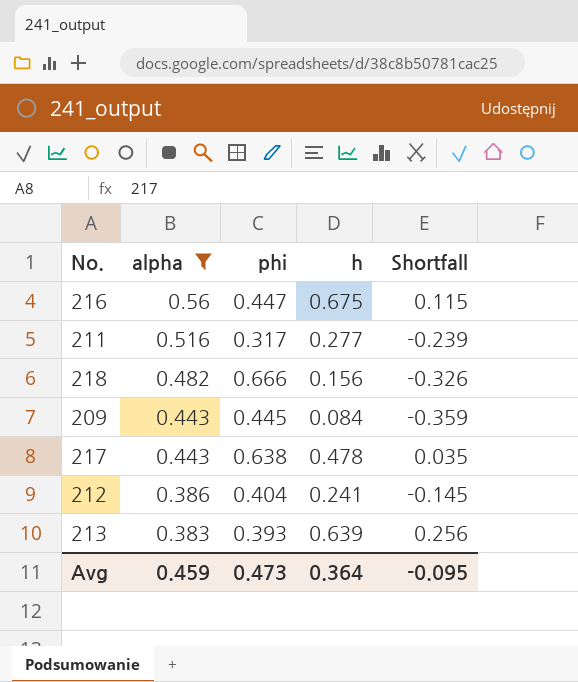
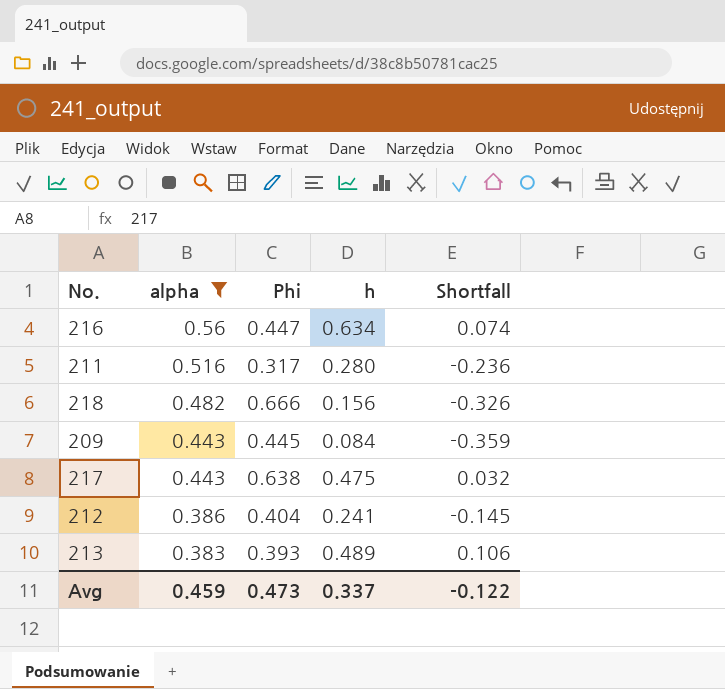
column name: phi -> Phi
216 | h: 0.675 -> 0.634
216 | Shortfall: 0.115 -> 0.074
211 | h: 0.277 -> 0.280
211 | Shortfall: -0.239 -> -0.236
217 | h: 0.478 -> 0.475
217 | Shortfall: 0.035 -> 0.032
213 | h: 0.639 -> 0.489
213 | Shortfall: 0.256 -> 0.106
Avg | h: 0.364 -> 0.337
Avg | Shortfall: -0.095 -> -0.122

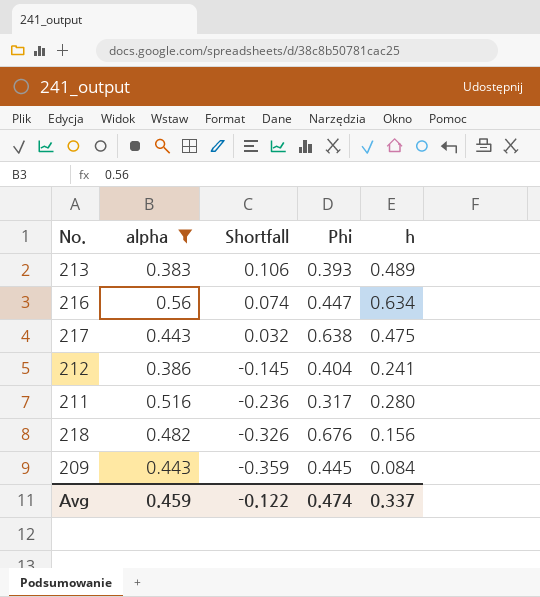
row order: alpha descending -> Shortfall descending
column Shortfall | position: 5 -> 3
218 | Phi: 0.666 -> 0.676
Avg | Phi: 0.473 -> 0.474

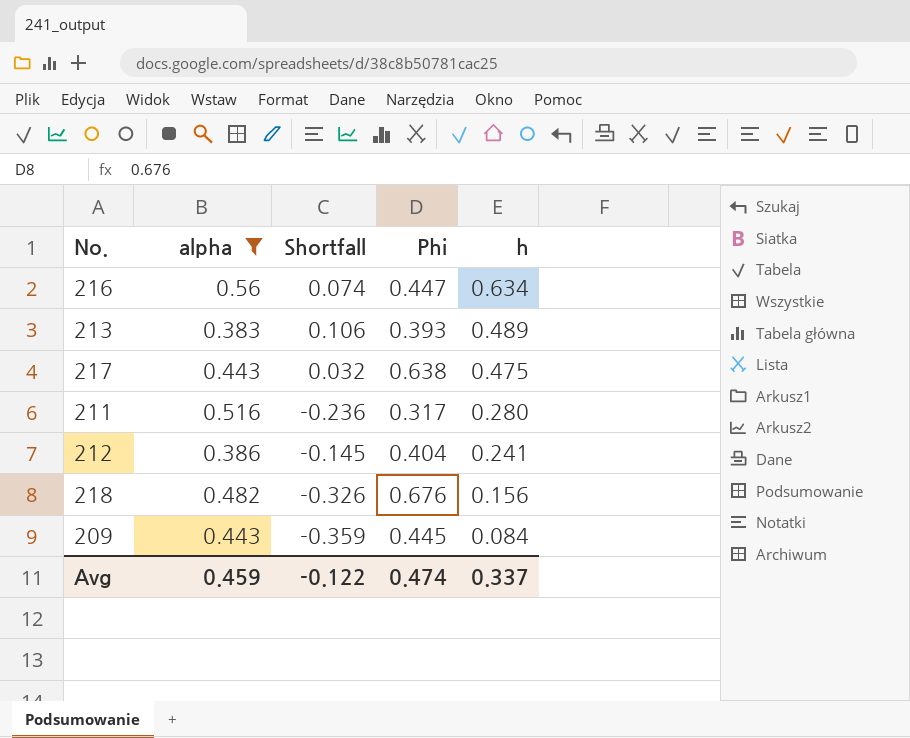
row order: Shortfall descending -> h descending

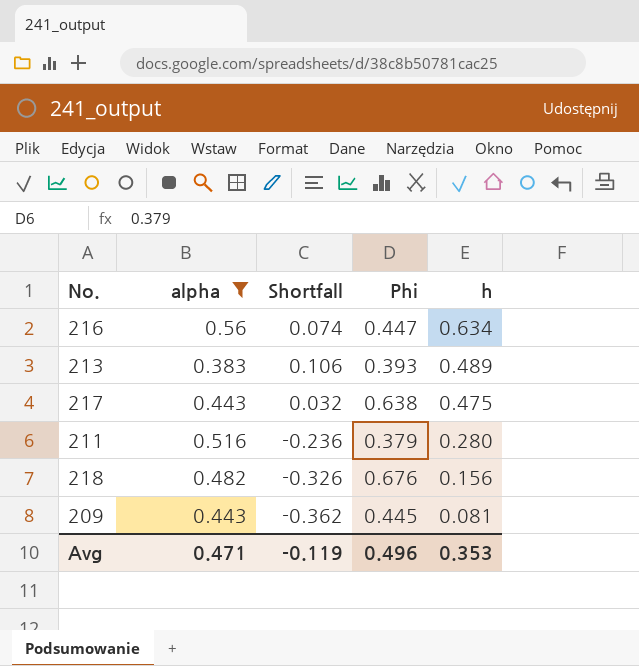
row 212: 0.386 | -0.145 | 0.404 | 0.241 -> none
211 | Phi: 0.317 -> 0.379
209 | Shortfall: -0.359 -> -0.362
209 | h: 0.084 -> 0.081
Avg | alpha: 0.459 -> 0.471
Avg | Shortfall: -0.122 -> -0.119
Avg | Phi: 0.474 -> 0.496
Avg | h: 0.337 -> 0.353

